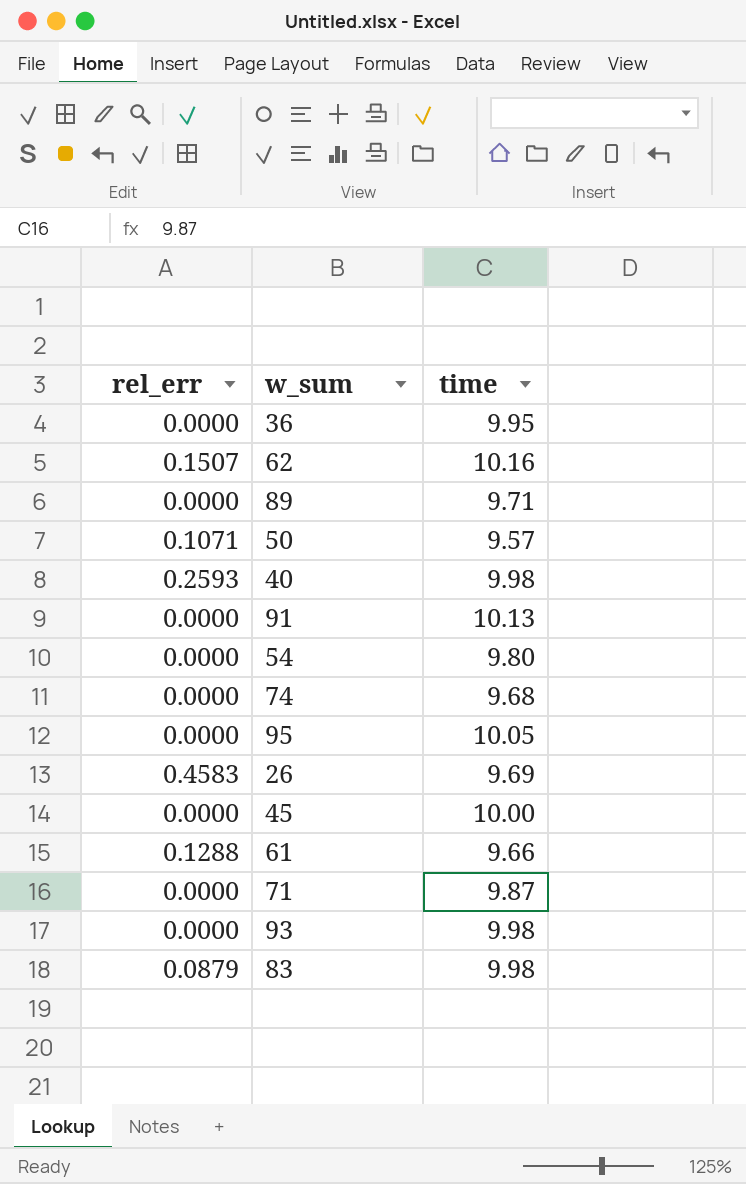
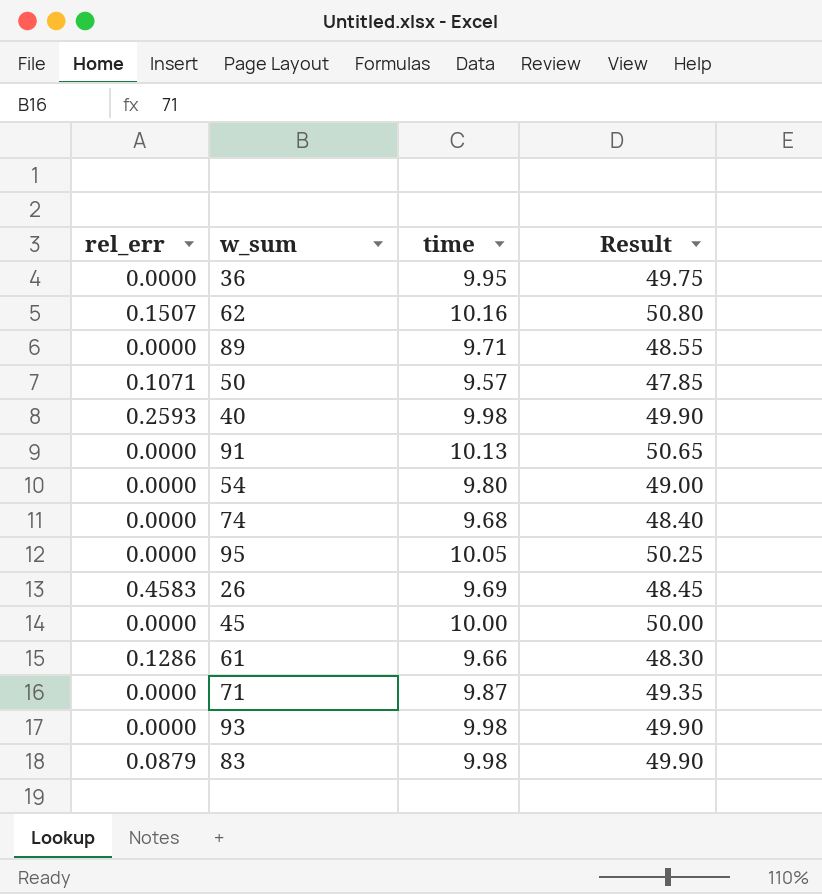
column Result | formula: none -> [time] * 5
61 | rel_err: 0.1288 -> 0.1286

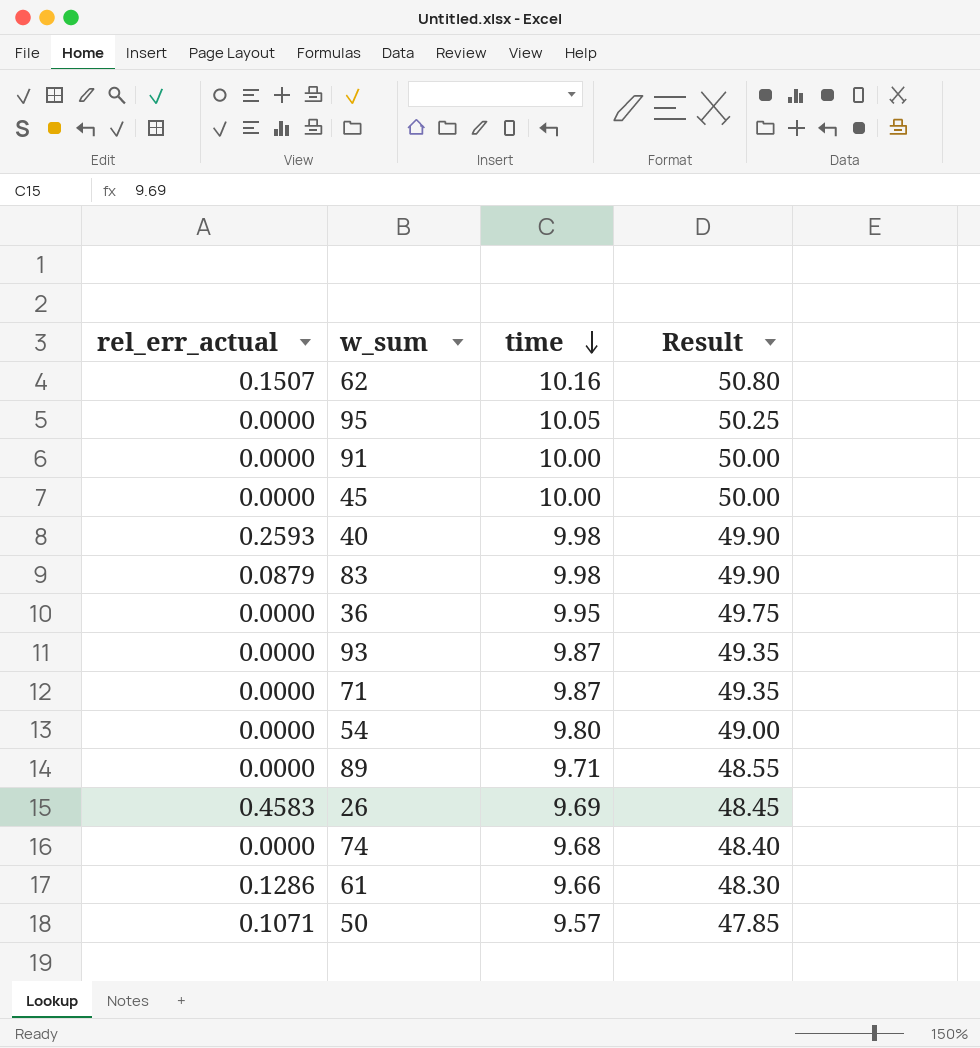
row order: none -> time descending
column name: rel_err -> rel_err_actual
91 | time: 10.13 -> 10.00
91 | Result: 50.65 -> 50.00
93 | time: 9.98 -> 9.87
93 | Result: 49.90 -> 49.35

